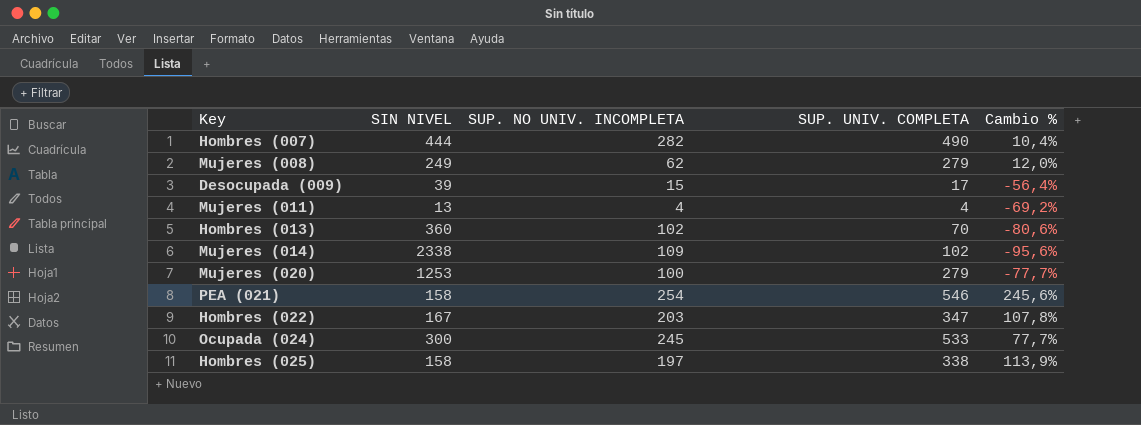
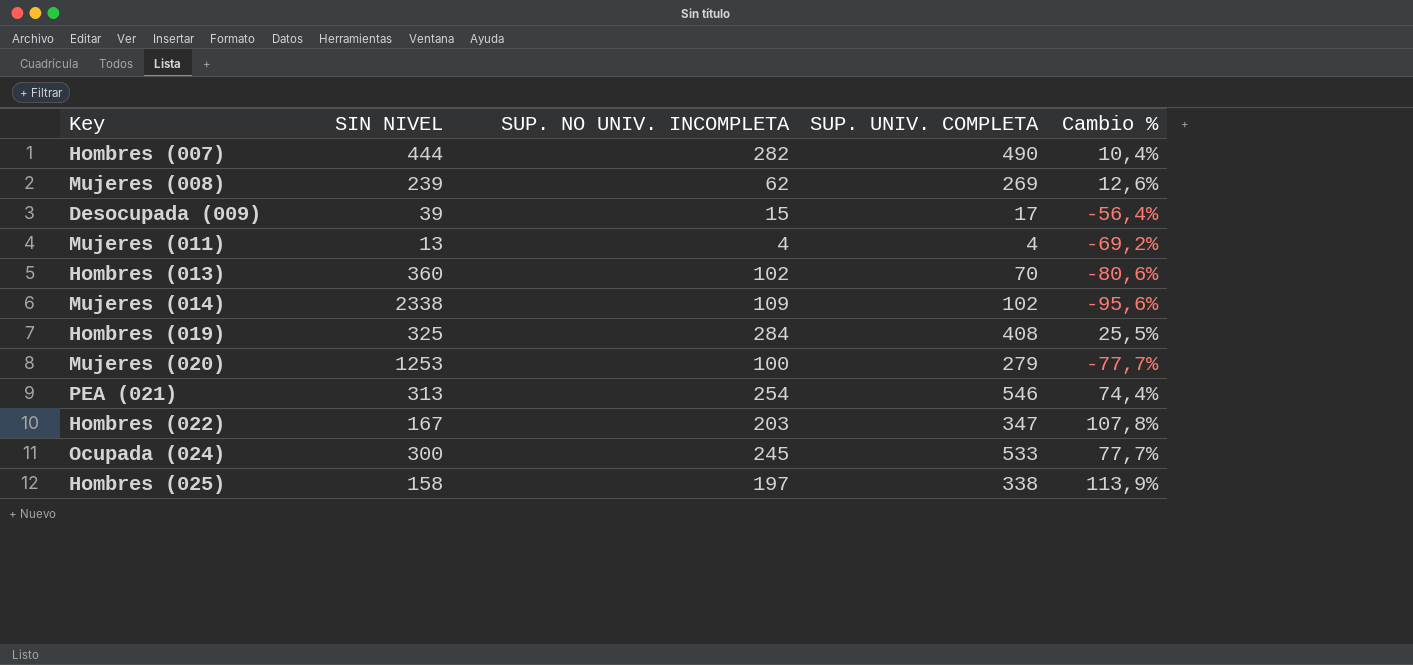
Mujeres (008) | SIN NIVEL: 249 -> 239
Mujeres (008) | SUP. UNIV. COMPLETA: 279 -> 269
Mujeres (008) | Cambio %: 12,0% -> 12,6%
row Hombres (019): none -> 325 | 284 | 408 | 25,5%
PEA (021) | SIN NIVEL: 158 -> 313
PEA (021) | Cambio %: 245,6% -> 74,4%

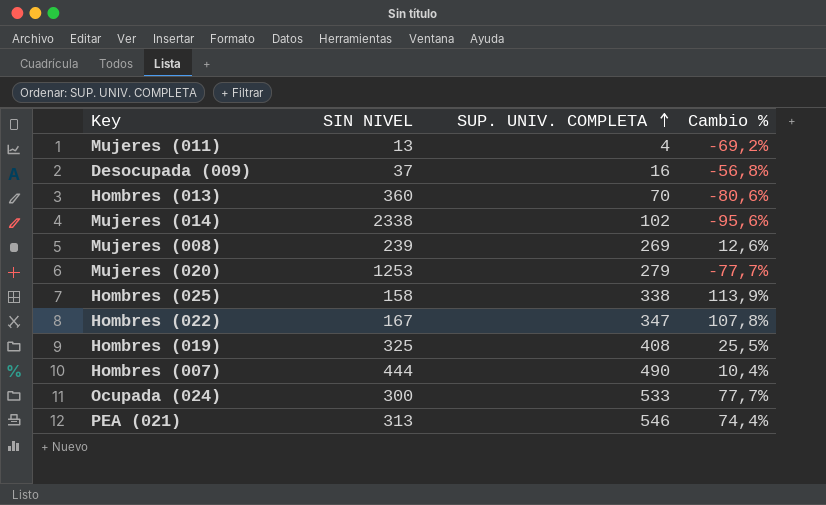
row order: none -> SUP. UNIV. COMPLETA ascending
column SUP. NO UNIV. INCOMPLETA | position: 3 -> none
Desocupada (009) | SIN NIVEL: 39 -> 37
Desocupada (009) | SUP. UNIV. COMPLETA: 17 -> 16
Desocupada (009) | Cambio %: -56,4% -> -56,8%

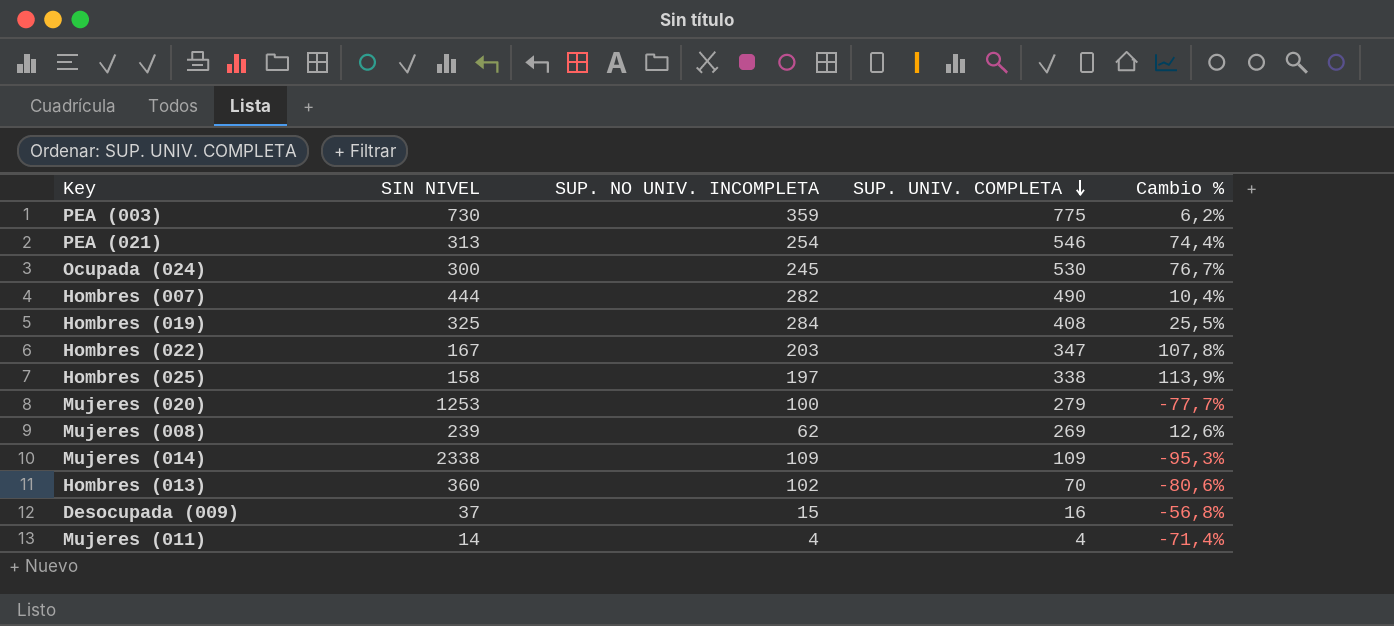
row order: SUP. UNIV. COMPLETA ascending -> SUP. UNIV. COMPLETA descending
column SUP. NO UNIV. INCOMPLETA | position: none -> 3
row PEA (003): none -> 730 | 359 | 775 | 6,2%
Ocupada (024) | SUP. UNIV. COMPLETA: 533 -> 530
Ocupada (024) | Cambio %: 77,7% -> 76,7%
Mujeres (014) | SUP. UNIV. COMPLETA: 102 -> 109
Mujeres (014) | Cambio %: -95,6% -> -95,3%
Mujeres (011) | SIN NIVEL: 13 -> 14
Mujeres (011) | Cambio %: -69,2% -> -71,4%

